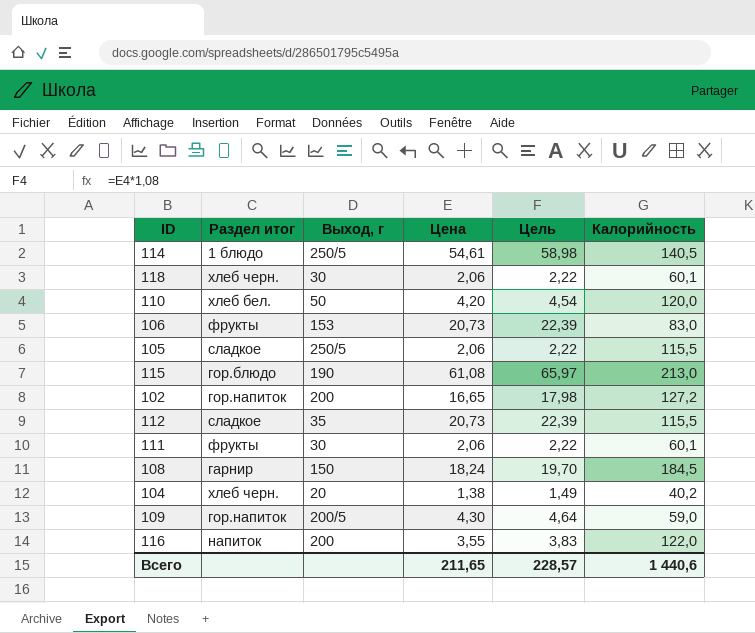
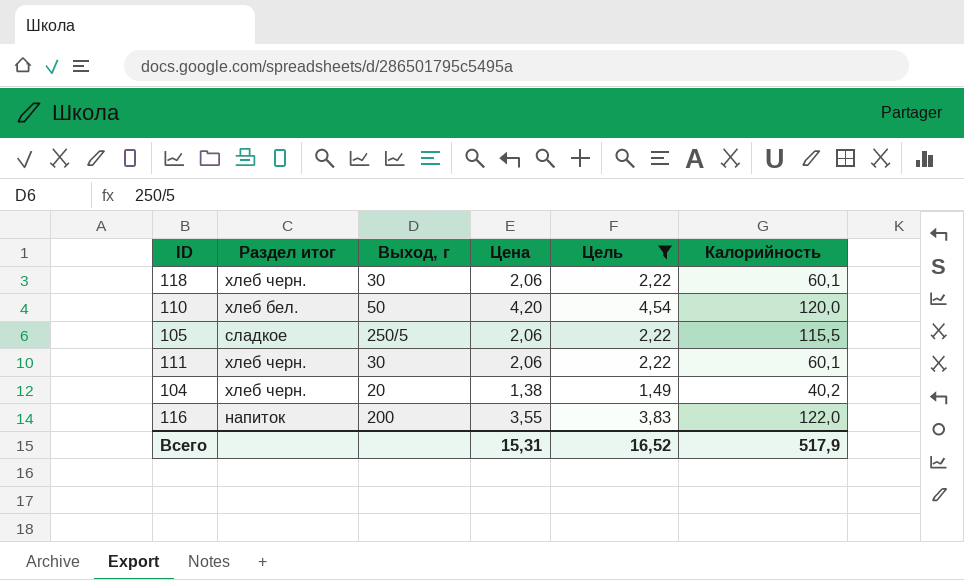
filter: none -> Цель <= 4,54
111 | Раздел итог: фрукты -> хлеб черн.
Всего | Цена: 211,65 -> 15,31
Всего | Цель: 228,57 -> 16,52
Всего | Калорийность: 1 440,6 -> 517,9

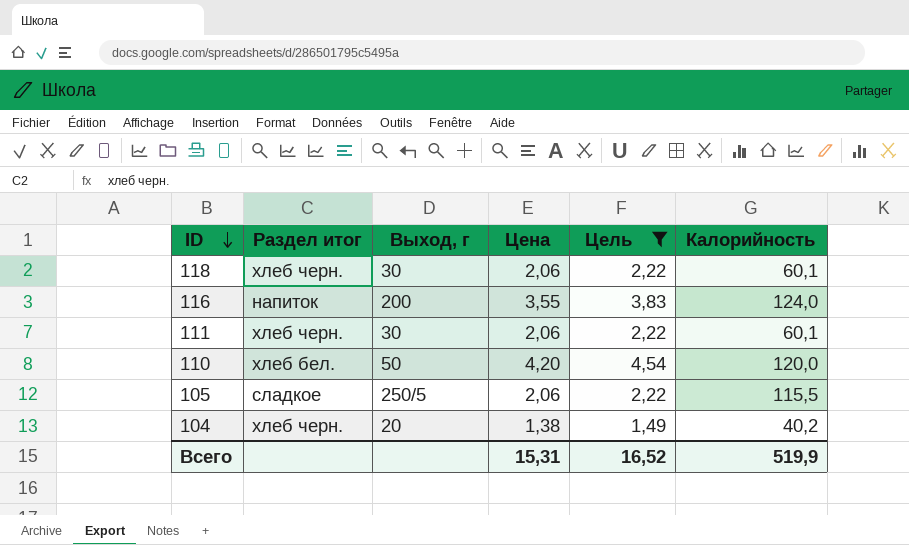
row order: none -> ID descending
116 | Калорийность: 122,0 -> 124,0
Всего | Калорийность: 517,9 -> 519,9

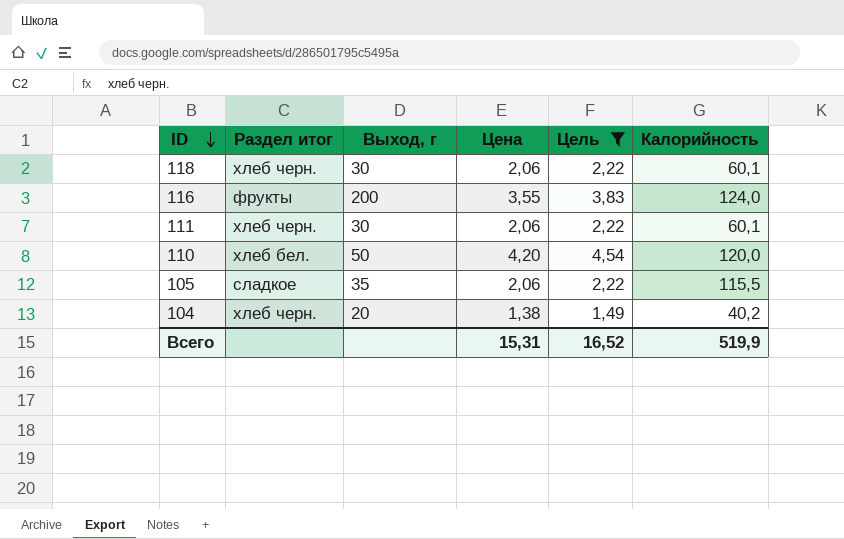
116 | Раздел итог: напиток -> фрукты
105 | Выход, г: 250/5 -> 35

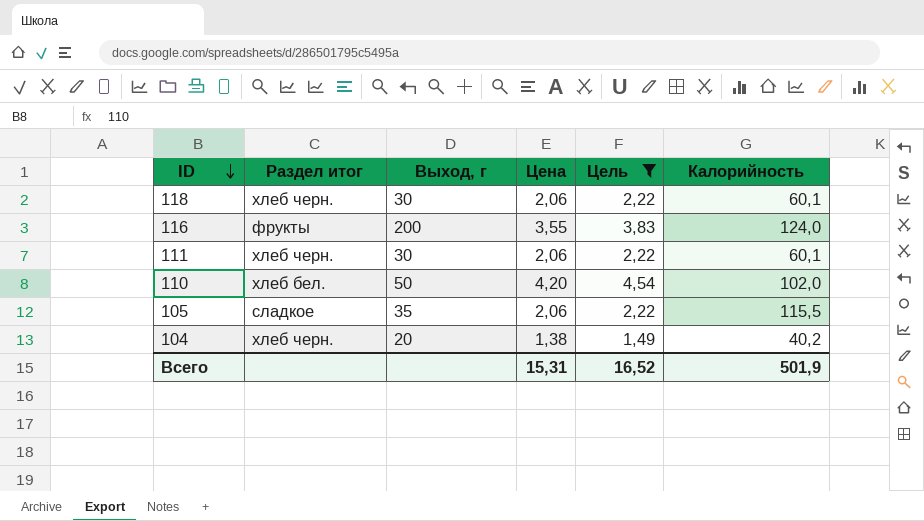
110 | Калорийность: 120,0 -> 102,0
Всего | Калорийность: 519,9 -> 501,9

